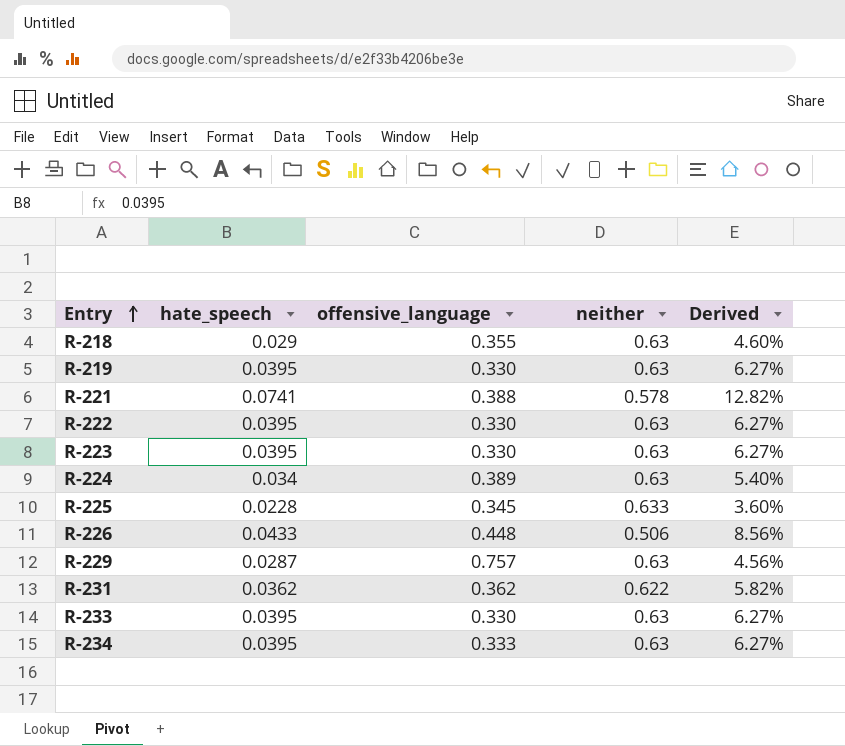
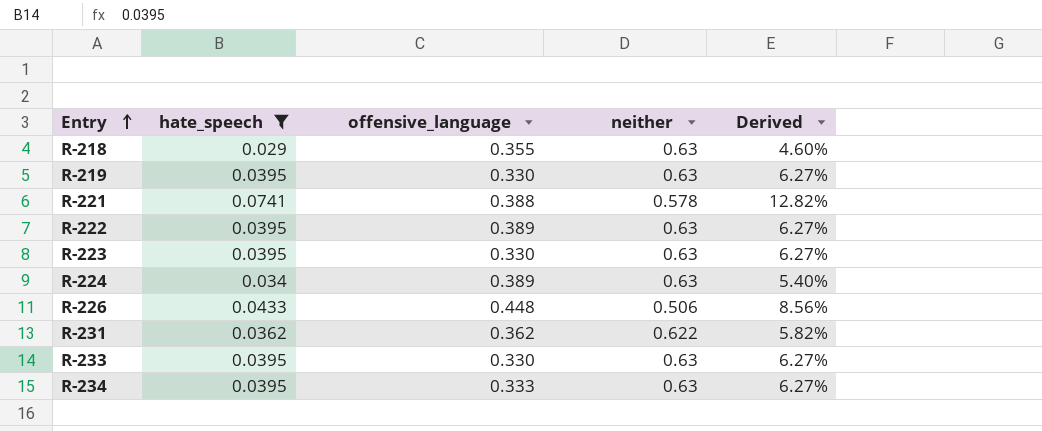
filter: none -> hate_speech >= 0.029
R-222 | offensive_language: 0.330 -> 0.389

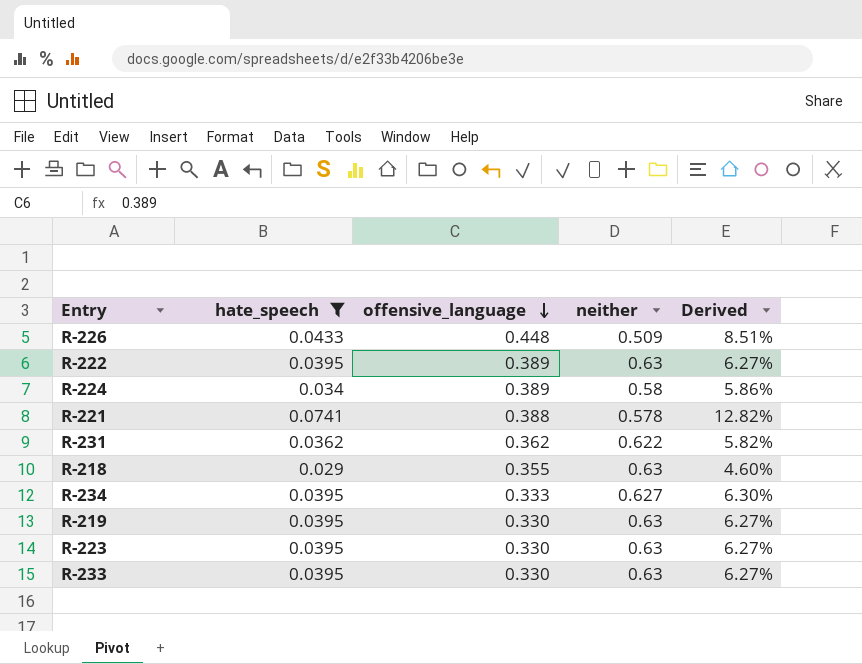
row order: Entry ascending -> offensive_language descending
R-226 | neither: 0.506 -> 0.509
R-226 | Derived: 8.56% -> 8.51%
R-224 | neither: 0.63 -> 0.58
R-224 | Derived: 5.40% -> 5.86%
R-234 | neither: 0.63 -> 0.627
R-234 | Derived: 6.27% -> 6.30%

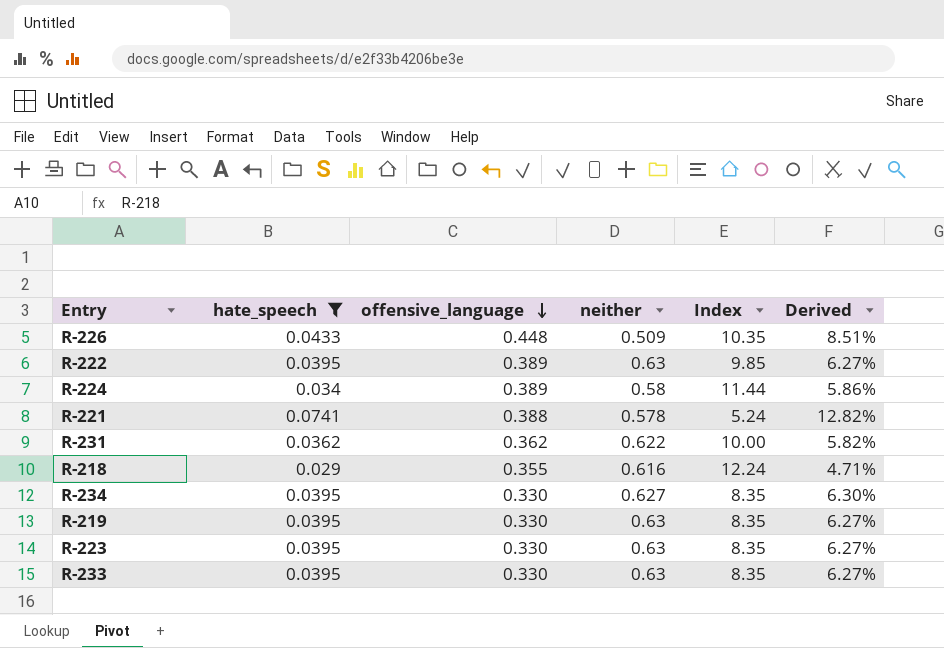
column Index | formula: none -> [offensive_language] / [hate_speech]
R-218 | neither: 0.63 -> 0.616
R-218 | Derived: 4.60% -> 4.71%
R-234 | offensive_language: 0.333 -> 0.330

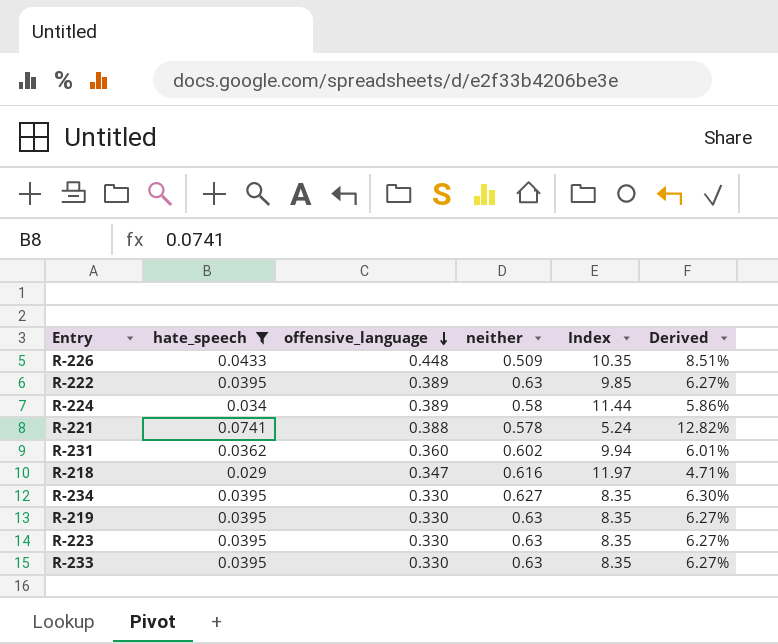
R-231 | offensive_language: 0.362 -> 0.360
R-231 | neither: 0.622 -> 0.602
R-231 | Index: 10.00 -> 9.94
R-231 | Derived: 5.82% -> 6.01%
R-218 | offensive_language: 0.355 -> 0.347
R-218 | Index: 12.24 -> 11.97

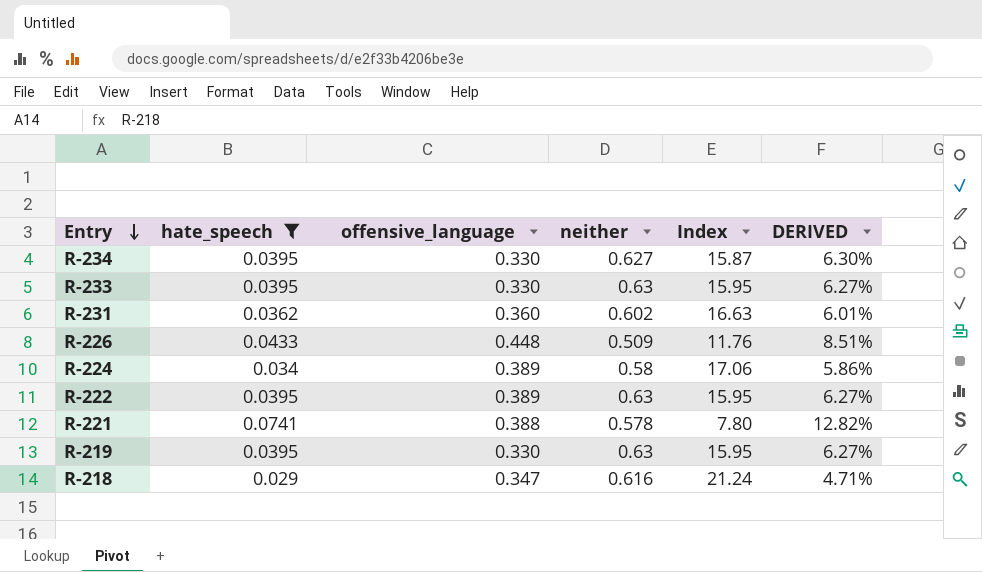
row order: offensive_language descending -> Entry descending
column Index | formula: [offensive_language] / [hate_speech] -> [neither] / [hate_speech]
column name: Derived -> DERIVED
row R-223: 0.0395 | 0.330 | 0.63 | 8.35 | 6.27% -> none

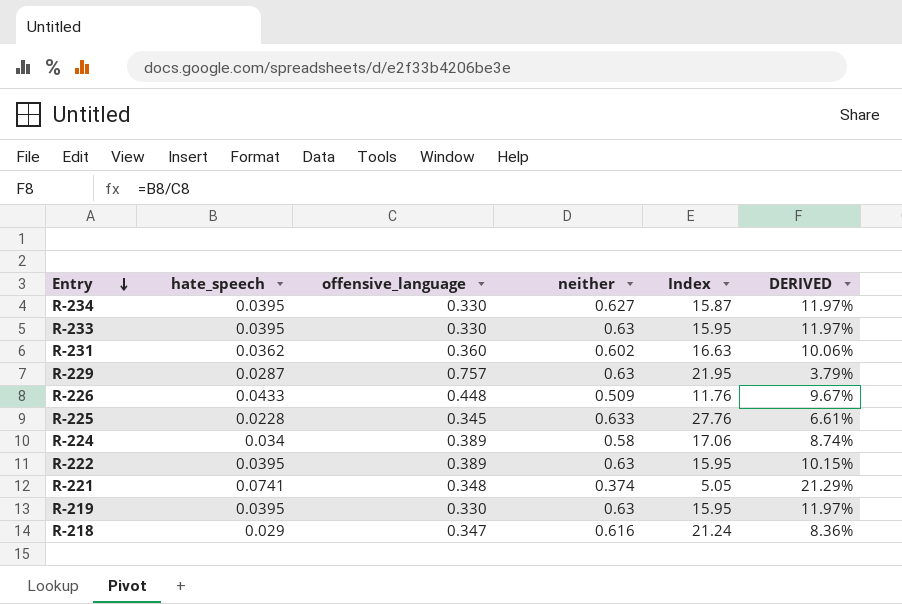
filter: hate_speech >= 0.029 -> none
column DERIVED | formula: [hate_speech] / [neither] -> [hate_speech] / [offensive_language]
R-221 | offensive_language: 0.388 -> 0.348
R-221 | neither: 0.578 -> 0.374
R-221 | Index: 7.80 -> 5.05

